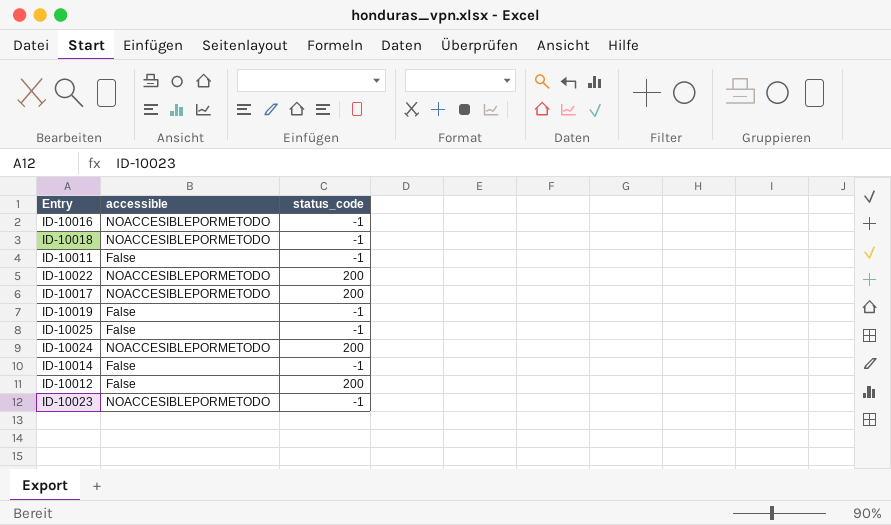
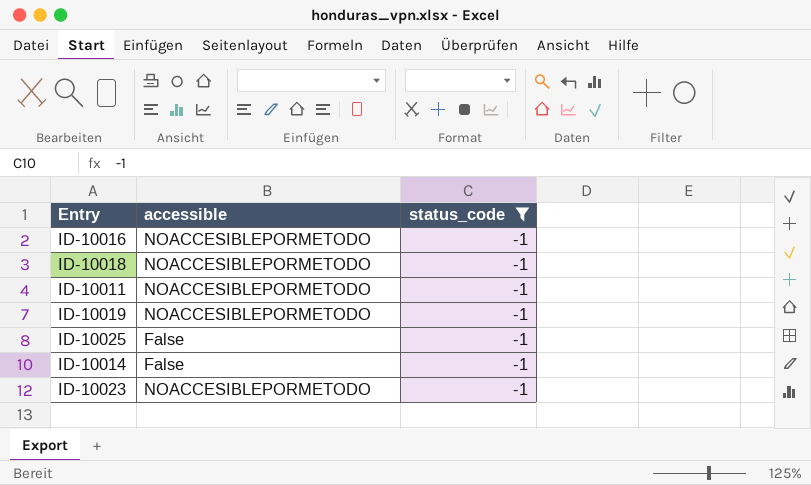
filter: none -> status_code = -1
ID-10011 | accessible: False -> NOACCESIBLEPORMETODO
ID-10019 | accessible: False -> NOACCESIBLEPORMETODO

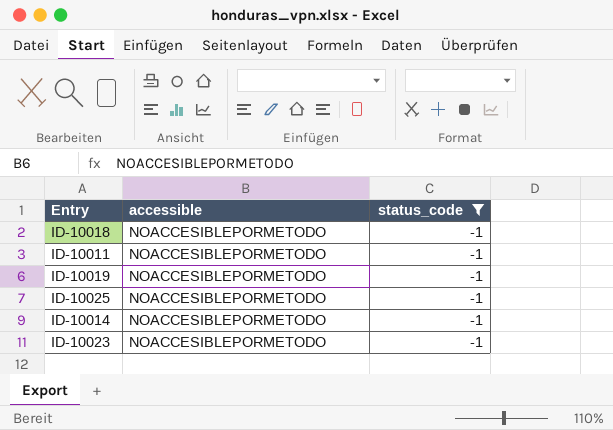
row ID-10016: NOACCESIBLEPORMETODO | -1 -> none
ID-10025 | accessible: False -> NOACCESIBLEPORMETODO
ID-10014 | accessible: False -> NOACCESIBLEPORMETODO

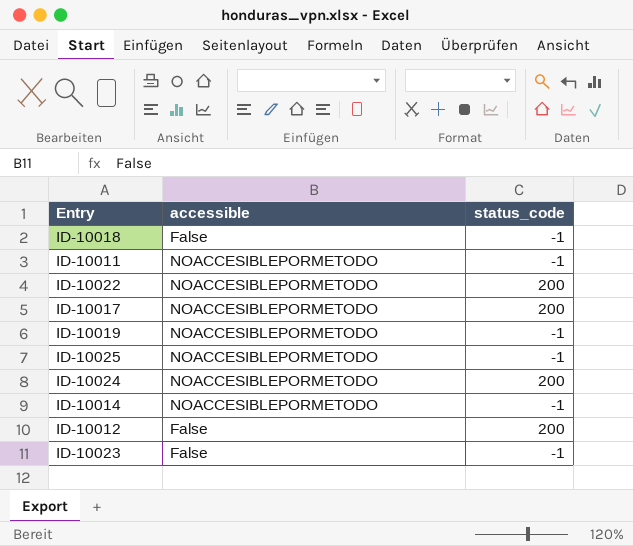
filter: status_code = -1 -> none
ID-10018 | accessible: NOACCESIBLEPORMETODO -> False
ID-10023 | accessible: NOACCESIBLEPORMETODO -> False

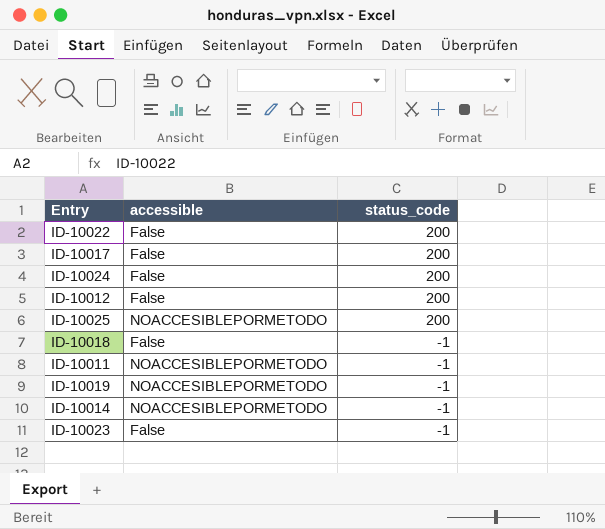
row order: none -> status_code descending
ID-10022 | accessible: NOACCESIBLEPORMETODO -> False
ID-10017 | accessible: NOACCESIBLEPORMETODO -> False
ID-10024 | accessible: NOACCESIBLEPORMETODO -> False
ID-10025 | status_code: -1 -> 200

